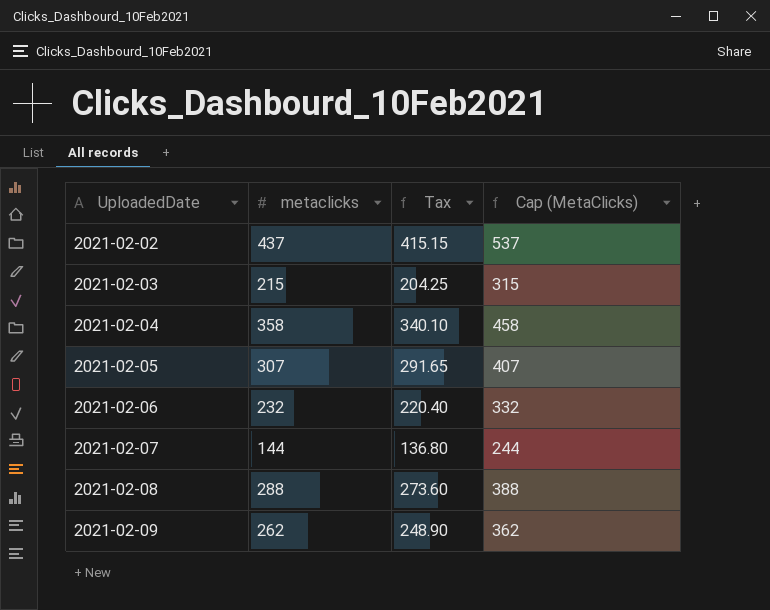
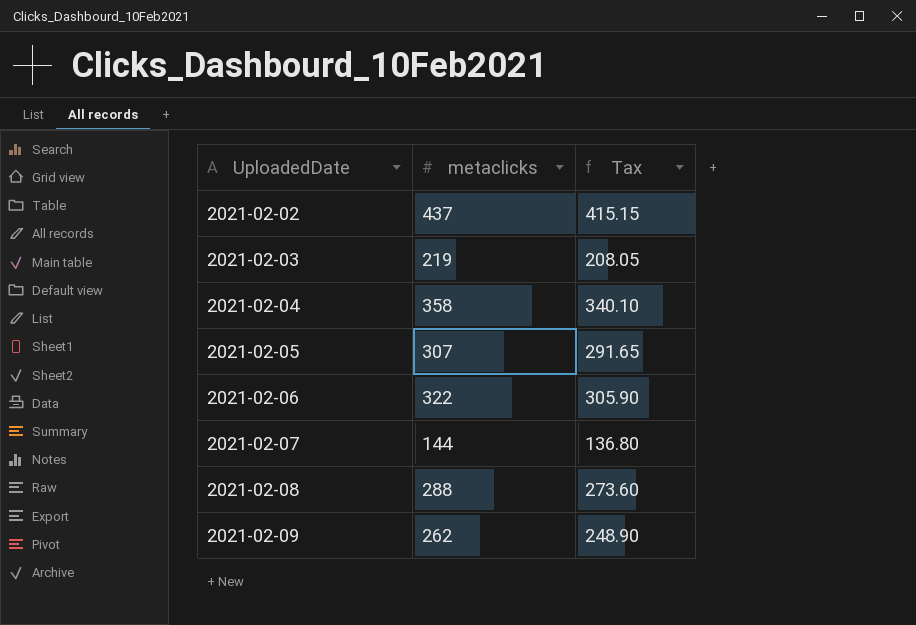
column Cap (MetaClicks) | formula: [metaclicks] + 100 -> none
2021-02-03 | metaclicks: 215 -> 219
2021-02-03 | Tax: 204.25 -> 208.05
2021-02-06 | metaclicks: 232 -> 322
2021-02-06 | Tax: 220.40 -> 305.90

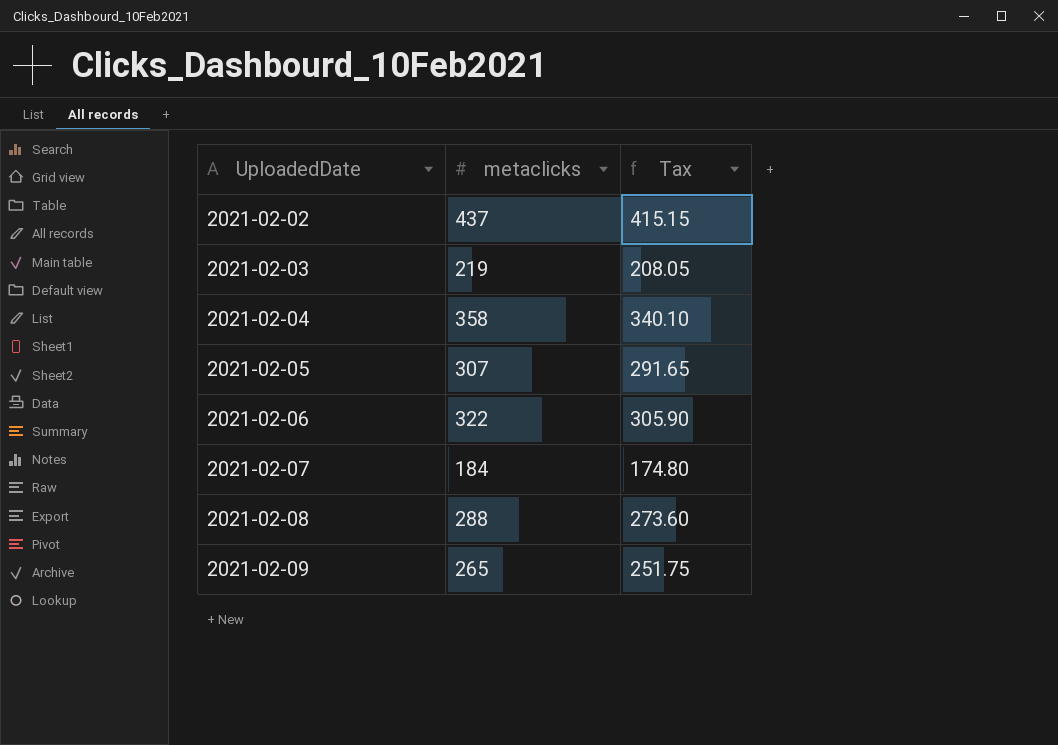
2021-02-07 | metaclicks: 144 -> 184
2021-02-07 | Tax: 136.80 -> 174.80
2021-02-09 | metaclicks: 262 -> 265
2021-02-09 | Tax: 248.90 -> 251.75

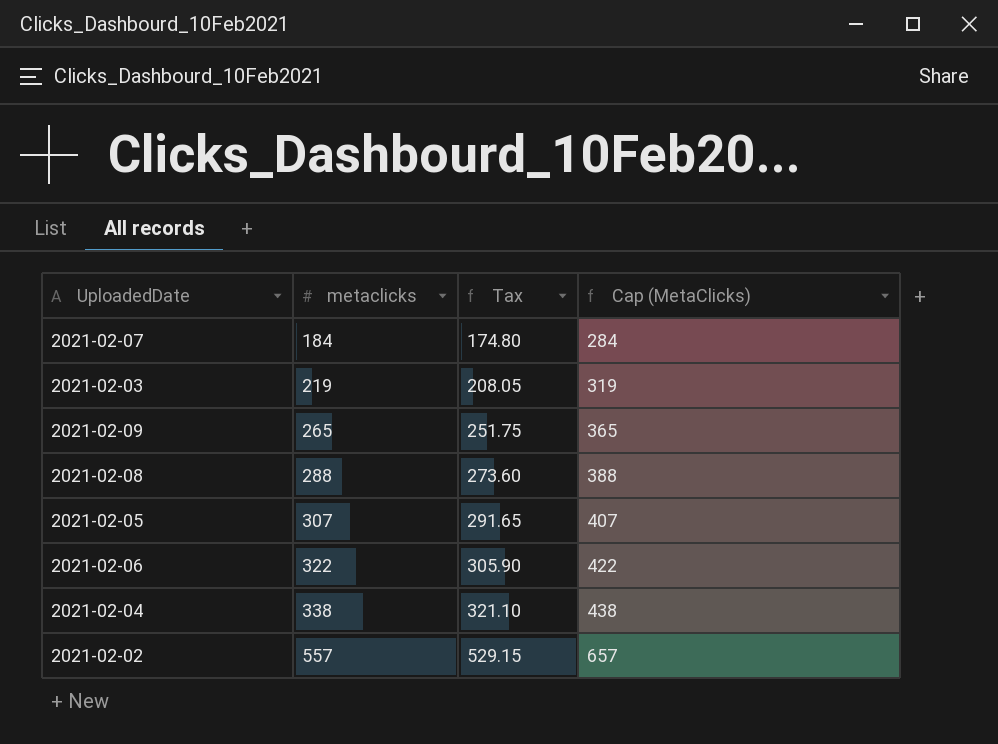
row order: UploadedDate ascending -> metaclicks ascending
column Cap (MetaClicks) | formula: none -> [metaclicks] + 100
2021-02-04 | metaclicks: 358 -> 338
2021-02-04 | Tax: 340.10 -> 321.10
2021-02-02 | metaclicks: 437 -> 557
2021-02-02 | Tax: 415.15 -> 529.15

